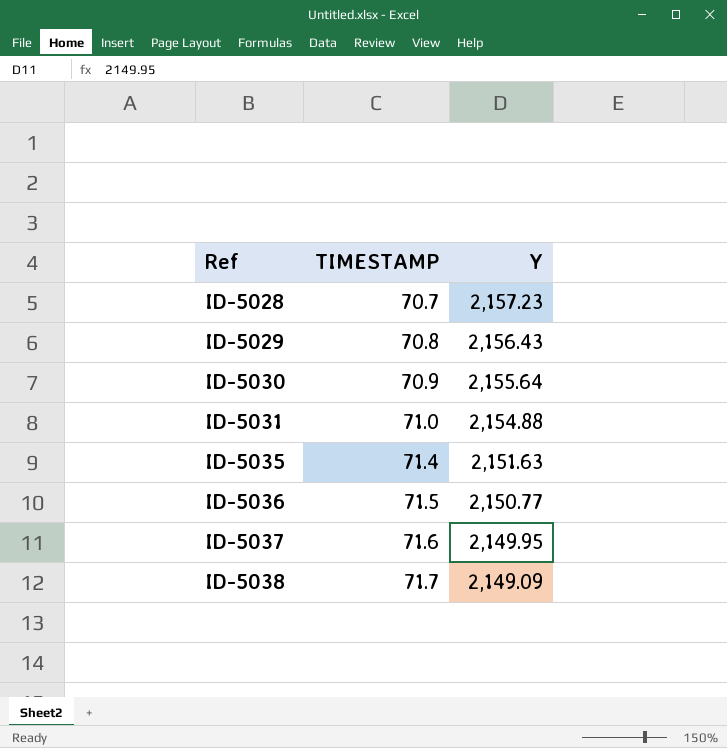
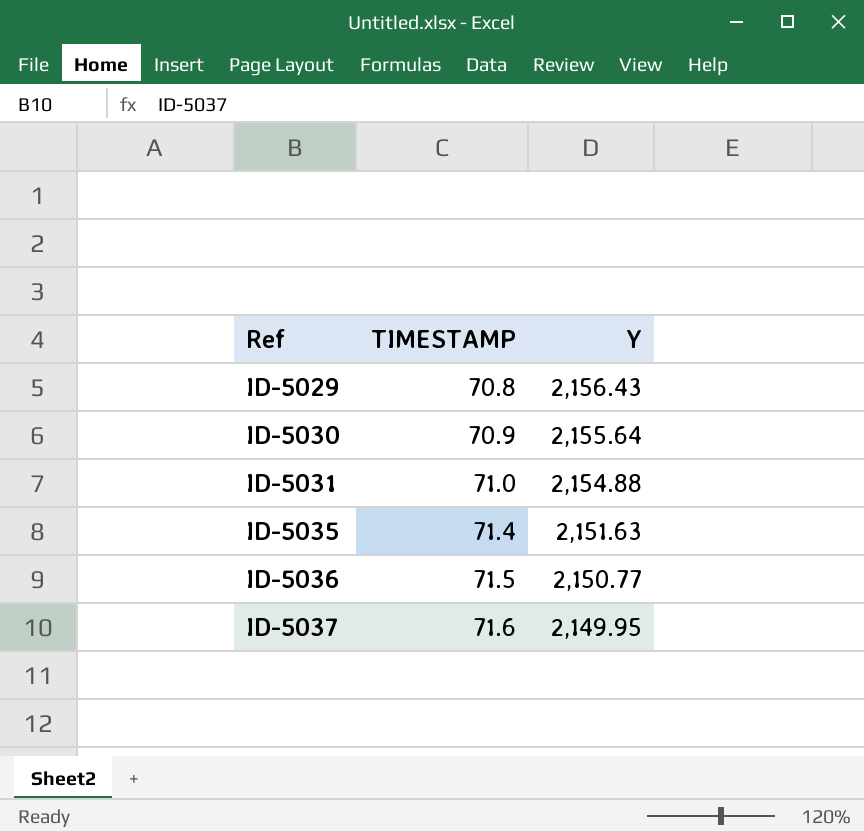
row ID-5028: 70.7 | 2,157.23 -> none
row ID-5038: 71.7 | 2,149.09 -> none

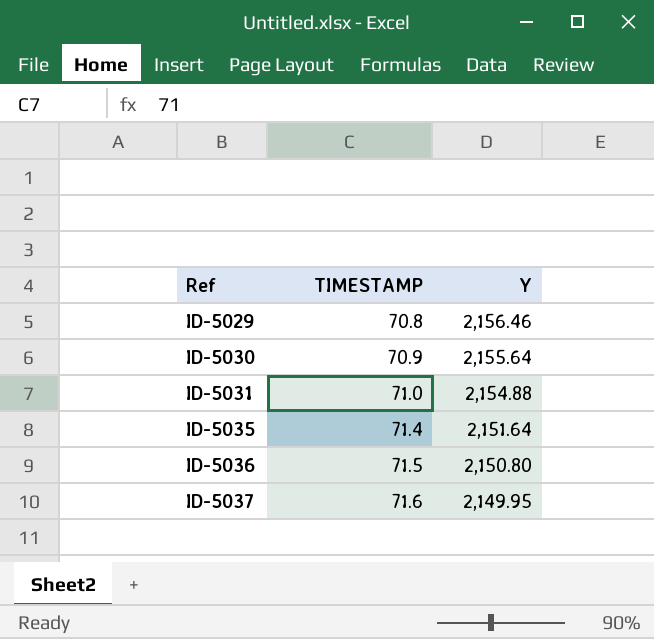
ID-5029 | Y: 2,156.43 -> 2,156.46
ID-5035 | Y: 2,151.63 -> 2,151.64
ID-5036 | Y: 2,150.77 -> 2,150.80

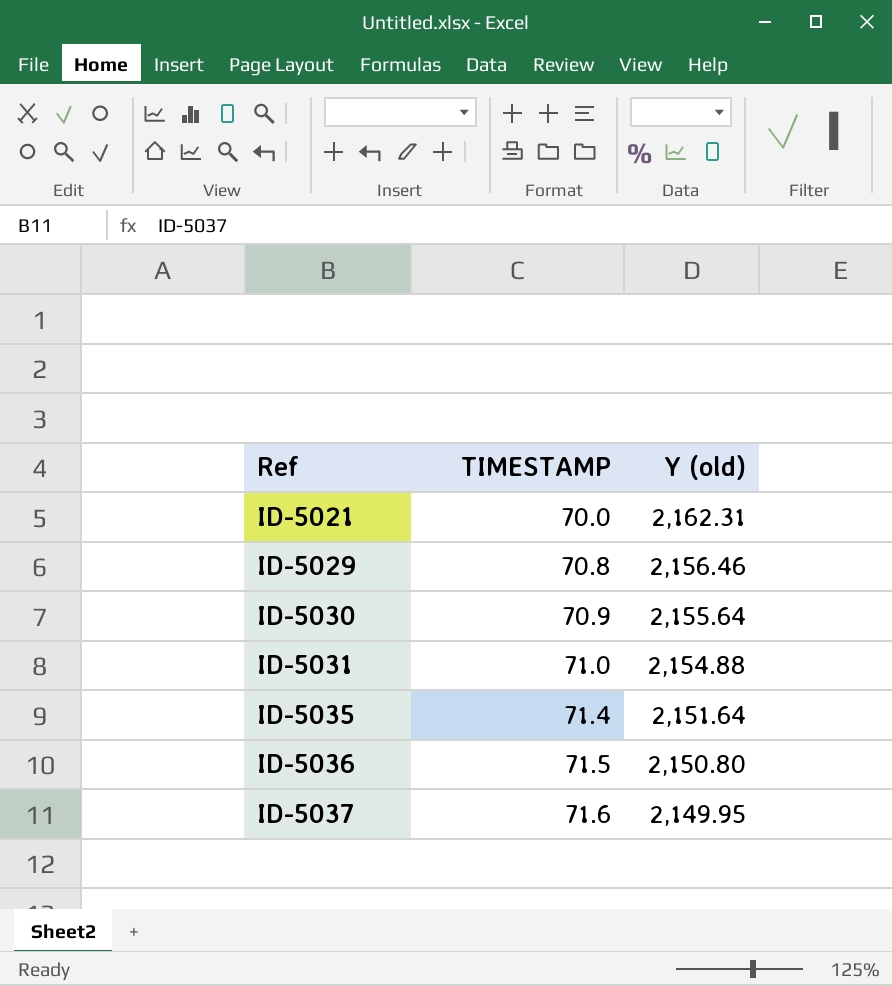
column name: Y -> Y (old)
row ID-5021: none -> 70.0 | 2,162.31

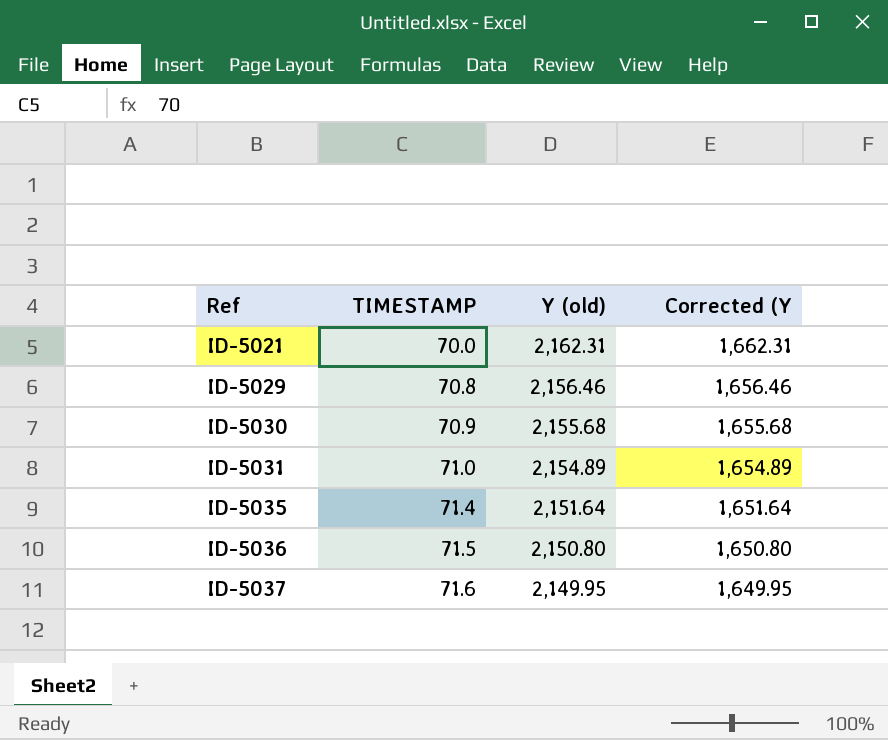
column Corrected (Y | formula: none -> [Y (old)] - 500
ID-5030 | Y (old): 2,155.64 -> 2,155.68
ID-5031 | Y (old): 2,154.88 -> 2,154.89

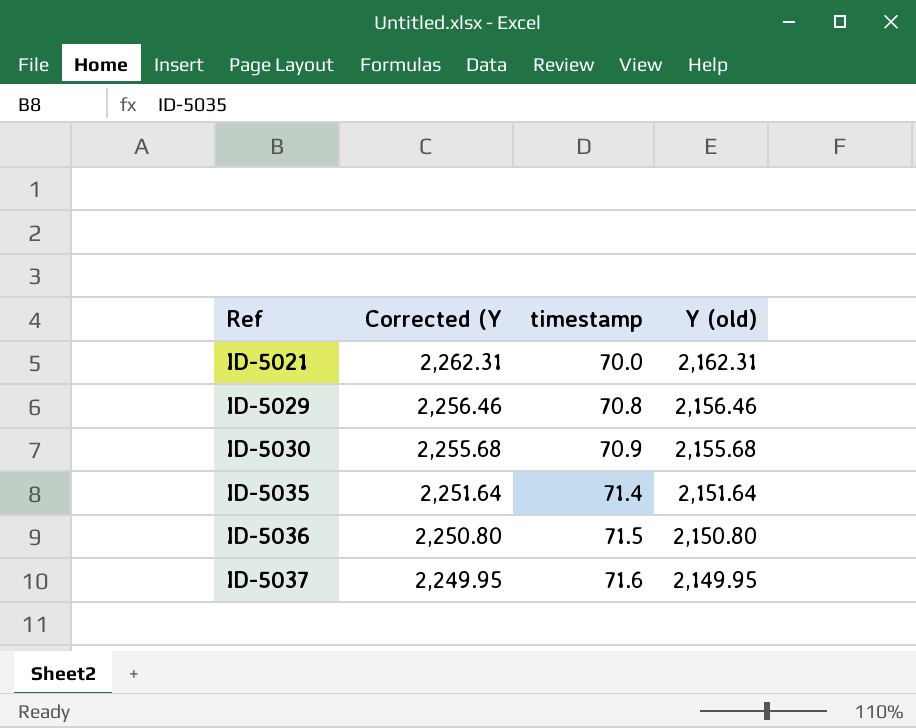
column Corrected (Y | formula: [Y (old)] - 500 -> [Y (old)] + 100
column Corrected (Y | position: 4 -> 2
column name: TIMESTAMP -> timestamp
row ID-5031: 71.0 | 2,154.89 | 1,654.89 -> none

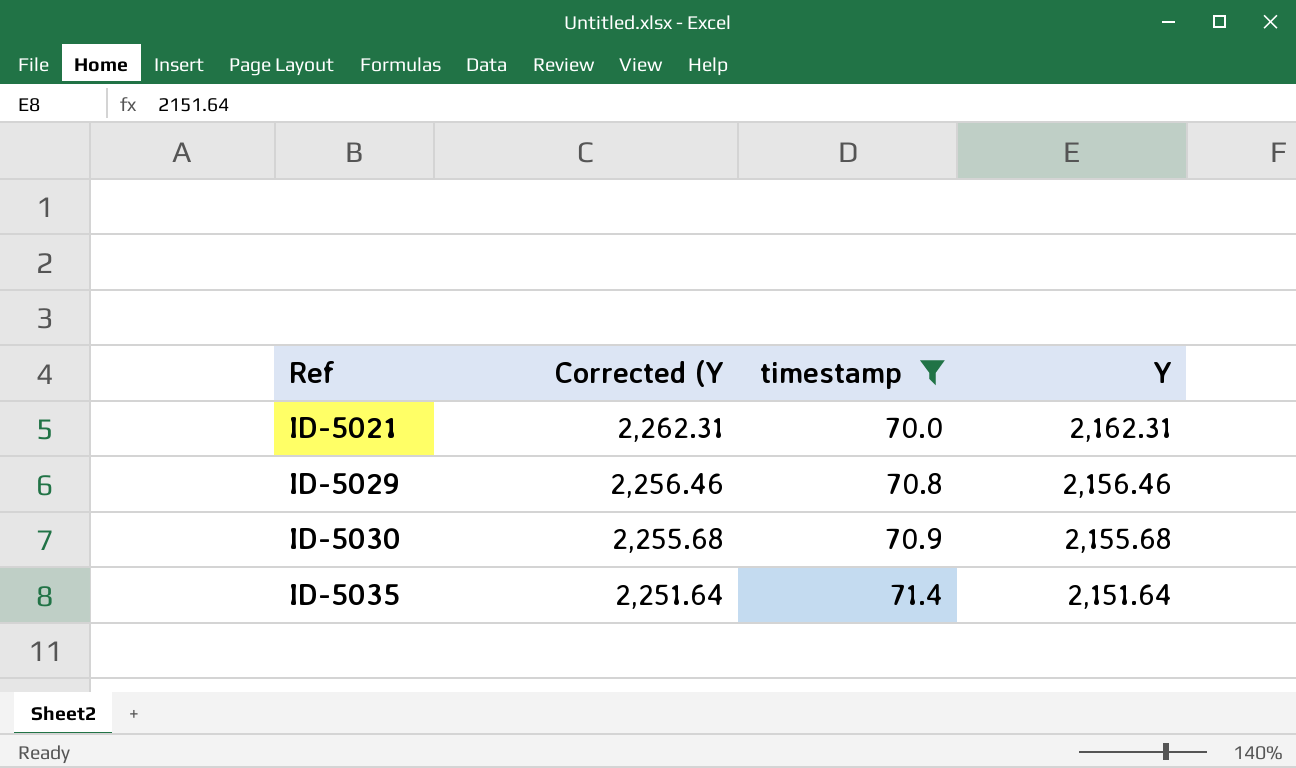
filter: none -> timestamp <= 71.4
column name: Y (old) -> Y

